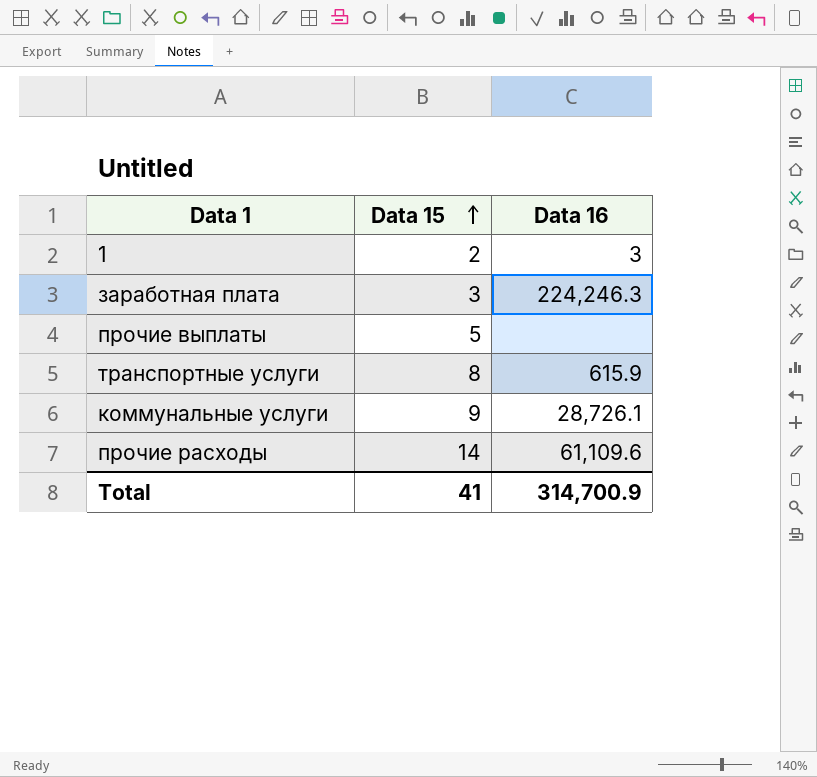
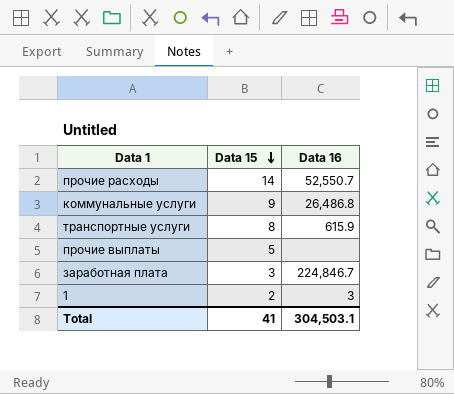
row order: Data 15 ascending -> Data 15 descending
прочие расходы | Data 16: 61,109.6 -> 52,550.7
коммунальные услуги | Data 16: 28,726.1 -> 26,486.8
заработная плата | Data 16: 224,246.3 -> 224,846.7
Total | Data 16: 314,700.9 -> 304,503.1

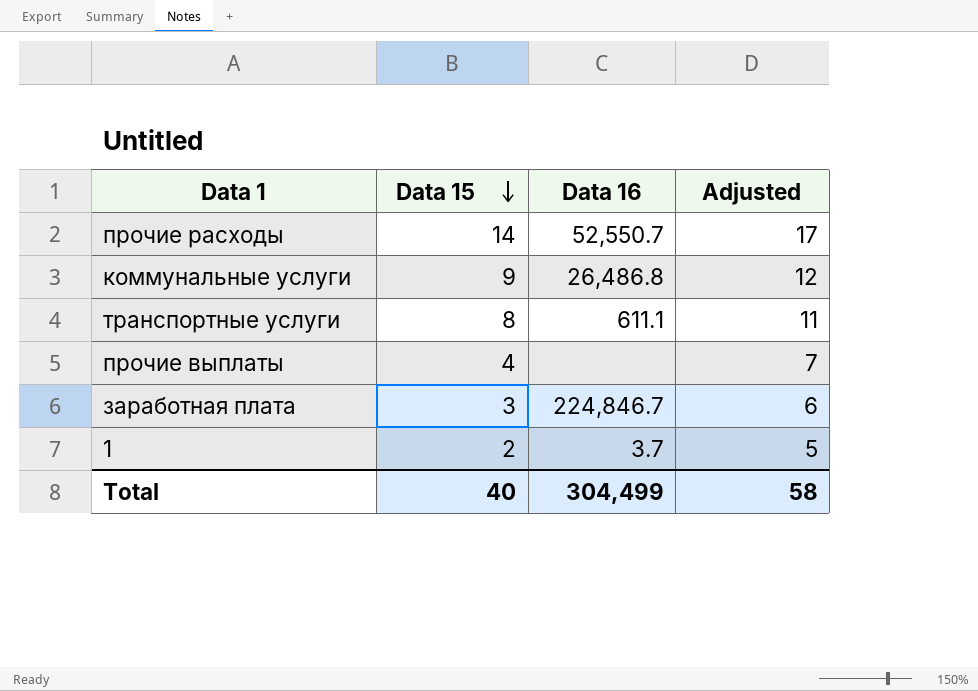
column Adjusted | formula: none -> [Data 15] + 3
транспортные услуги | Data 16: 615.9 -> 611.1
прочие выплаты | Data 15: 5 -> 4
1 | Data 16: 3 -> 3.7
Total | Data 15: 41 -> 40
Total | Data 16: 304,503.1 -> 304,499

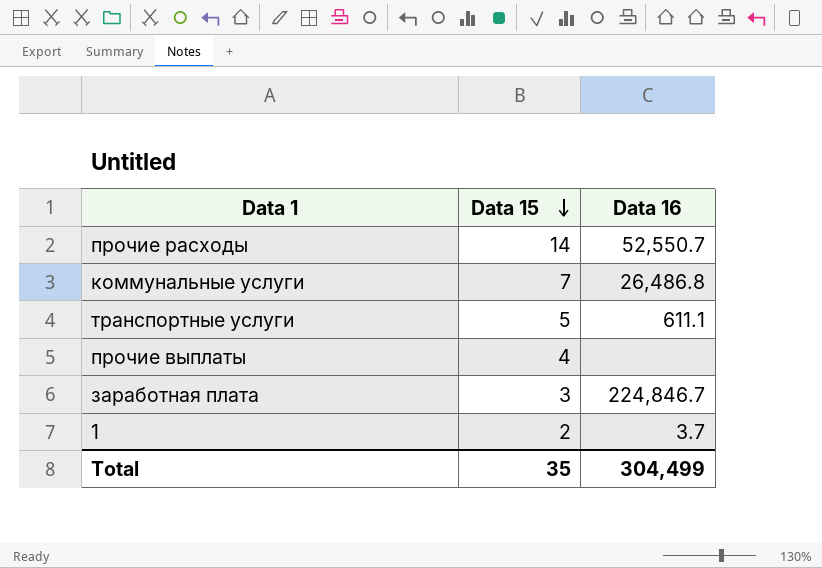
column Adjusted | formula: [Data 15] + 3 -> none
коммунальные услуги | Data 15: 9 -> 7
транспортные услуги | Data 15: 8 -> 5
Total | Data 15: 40 -> 35

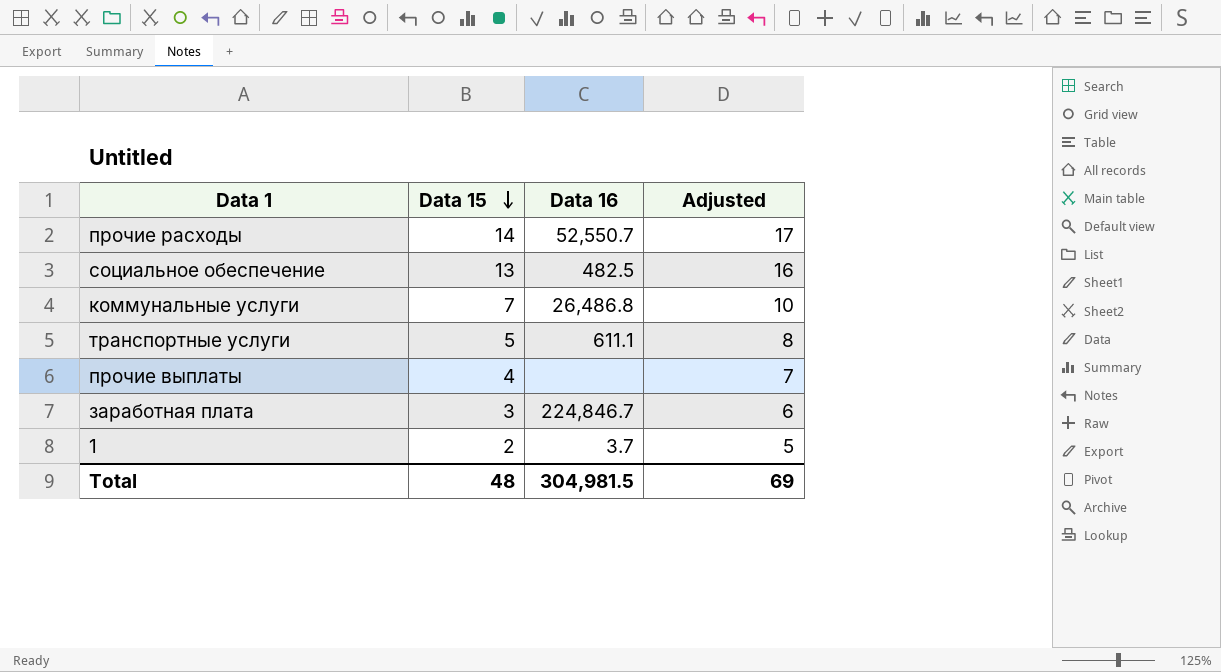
column Adjusted | formula: none -> [Data 15] + 3
row социальное обеспечение: none -> 13 | 482.5 | 16
Total | Data 15: 35 -> 48
Total | Data 16: 304,499 -> 304,981.5

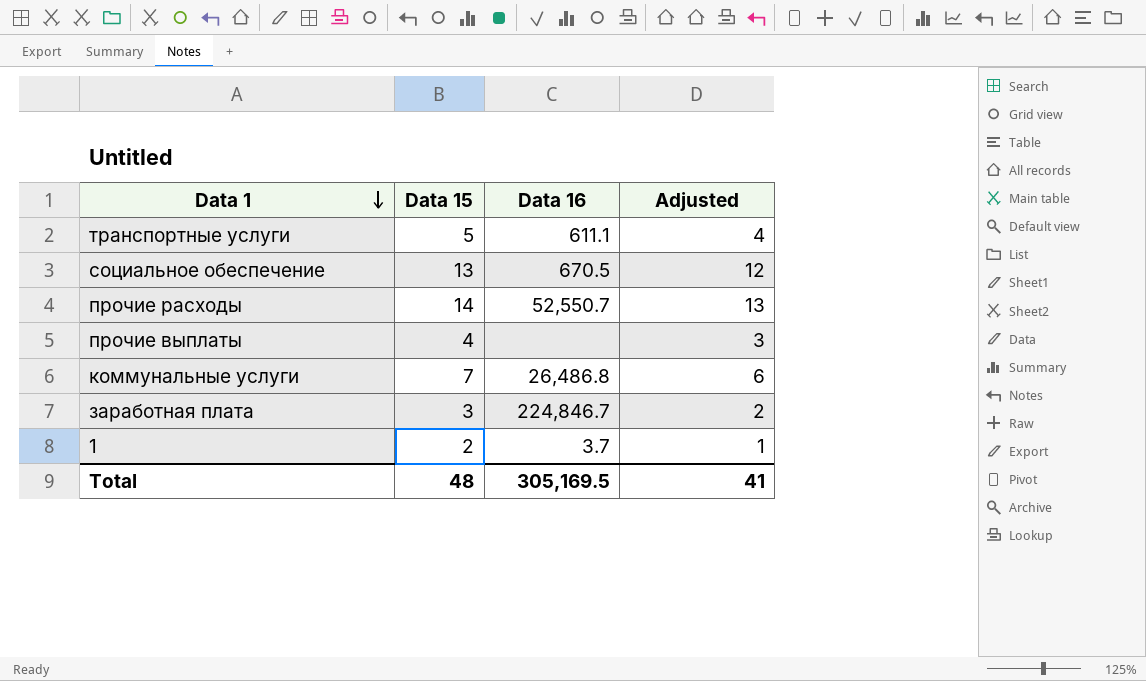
row order: Data 15 descending -> Data 1 descending
column Adjusted | formula: [Data 15] + 3 -> [Data 15] - 1
социальное обеспечение | Data 16: 482.5 -> 670.5
Total | Data 16: 304,981.5 -> 305,169.5
Total | Adjusted: 69 -> 41

